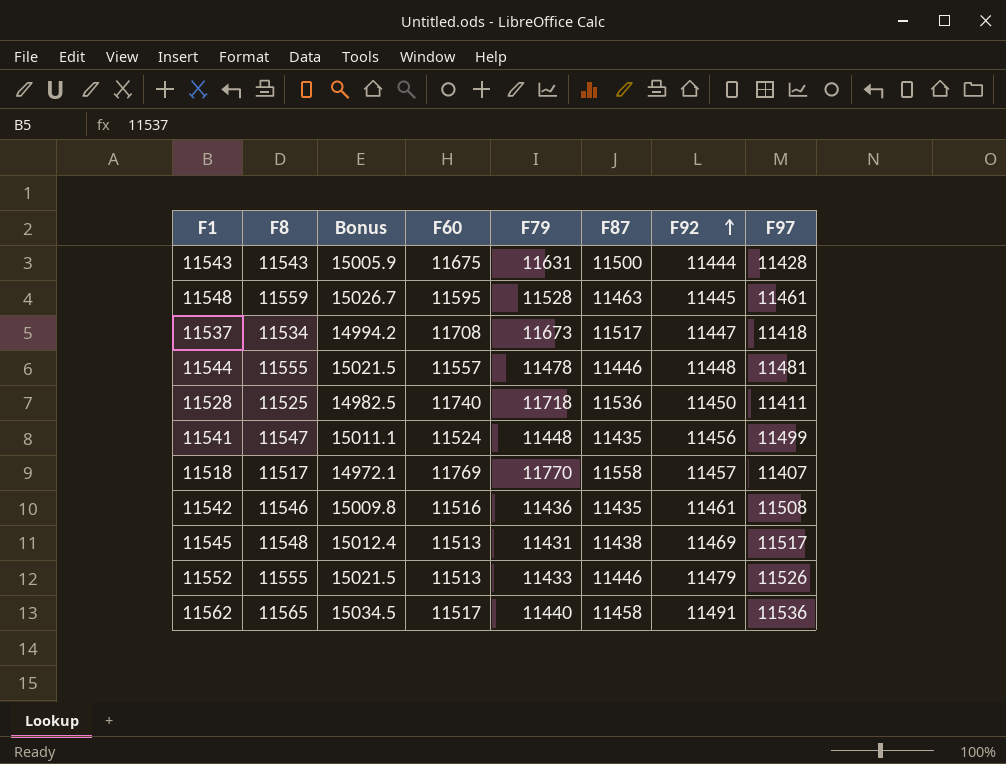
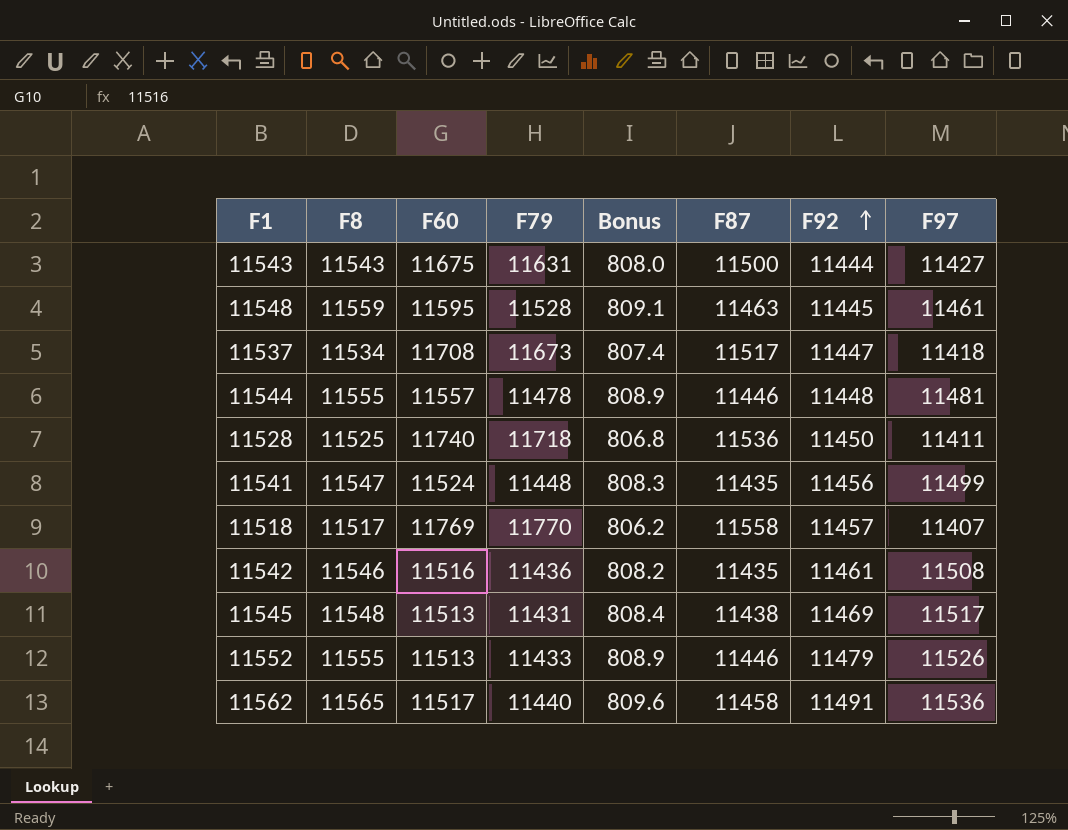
column Bonus | formula: [F8] * 1.3 -> [F8] * 0.07
column Bonus | position: 3 -> 5
11543 | F97: 11428 -> 11427

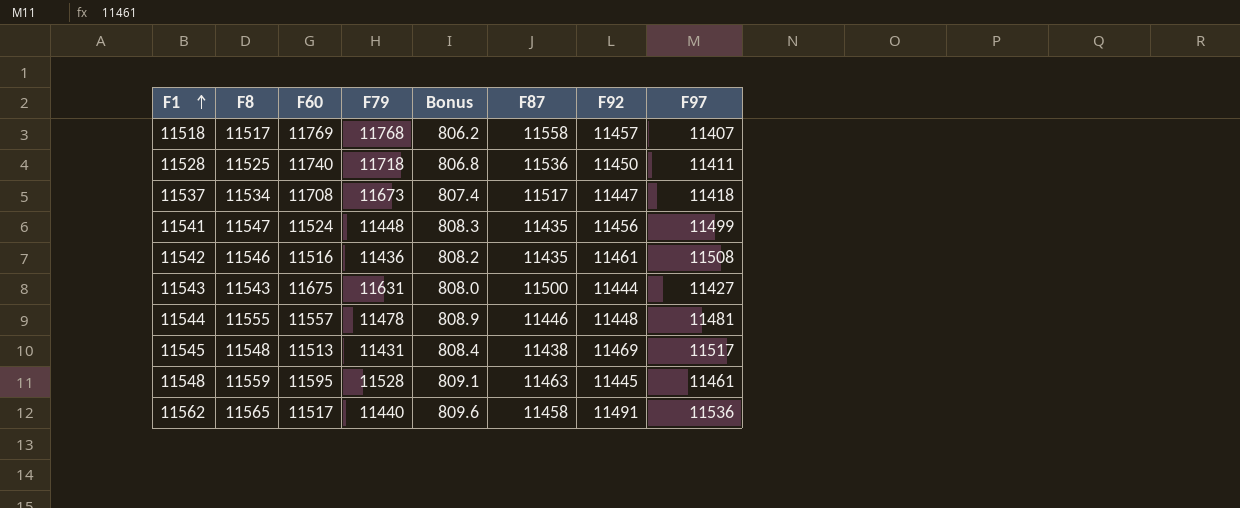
row order: F92 ascending -> F1 ascending
row 11552: 11555 | 11513 | 11433 | 808.9 | 11446 | 11479 | 11526 -> none
11518 | F79: 11770 -> 11768

